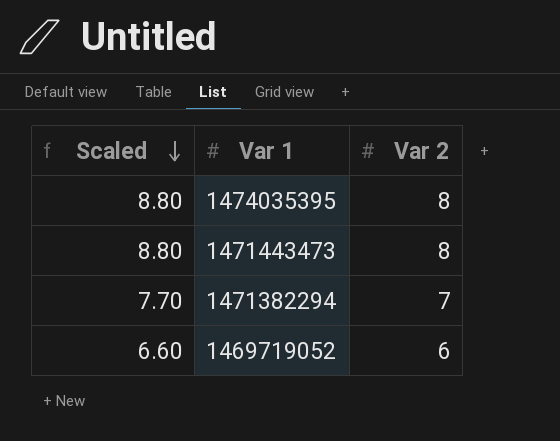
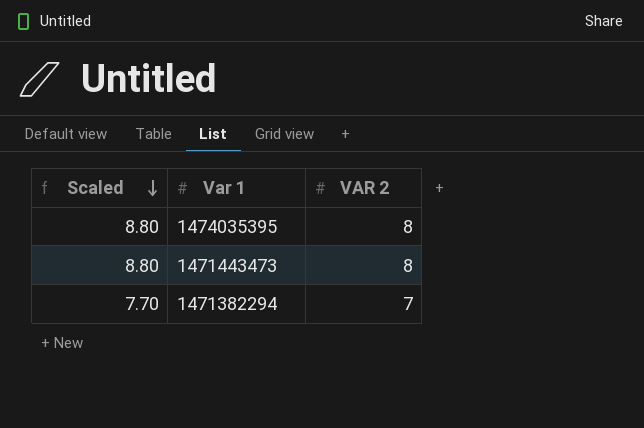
column name: Var 2 -> VAR 2
row 1469719052: 6.60 | 6 -> none

